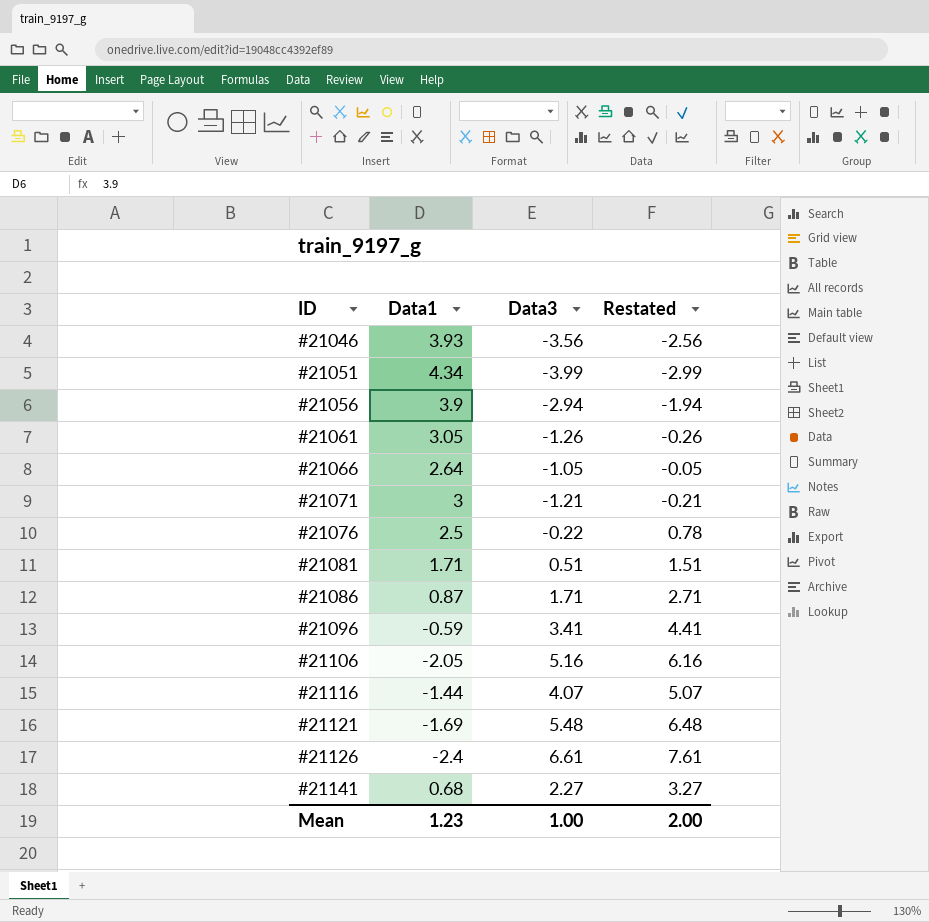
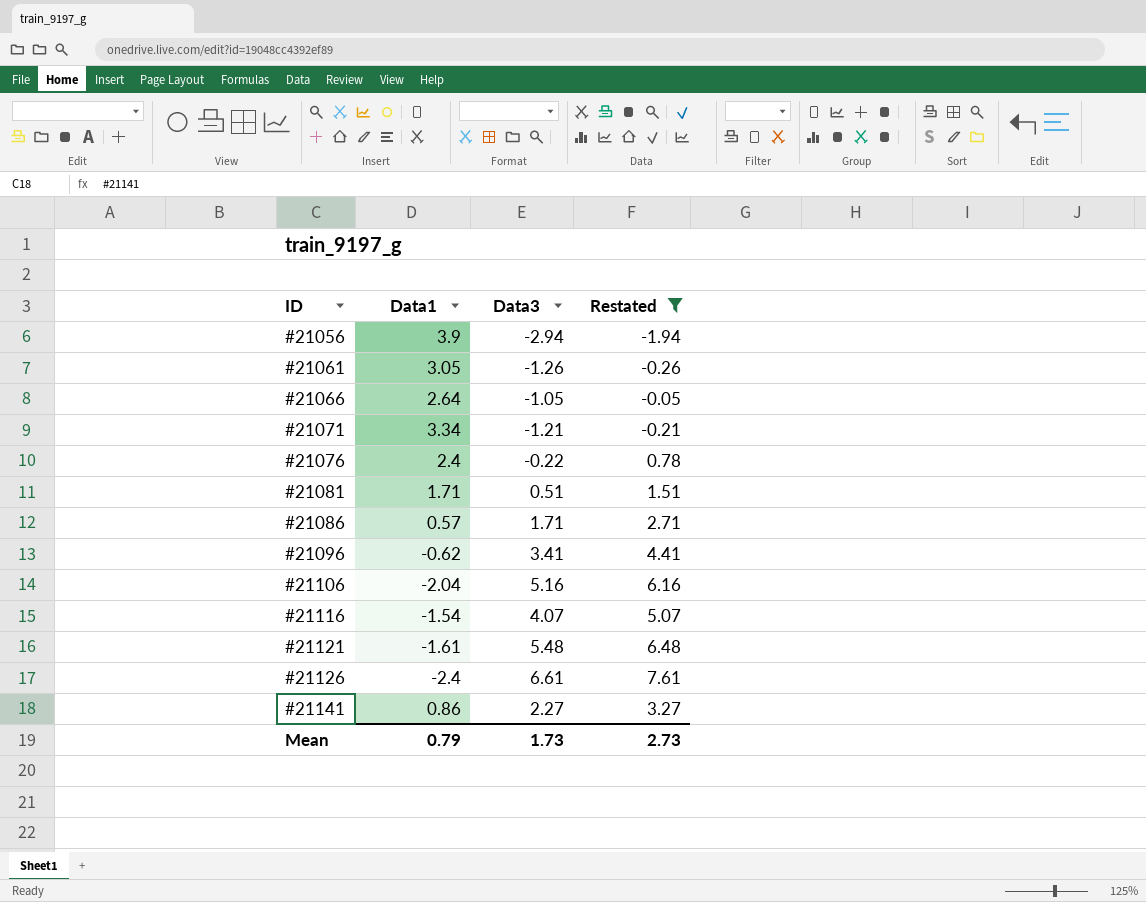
filter: none -> Restated >= -1.94
#21071 | Data1: 3 -> 3.34
#21076 | Data1: 2.5 -> 2.4
#21086 | Data1: 0.87 -> 0.57
#21096 | Data1: -0.59 -> -0.62
#21106 | Data1: -2.05 -> -2.04
#21116 | Data1: -1.44 -> -1.54
#21121 | Data1: -1.69 -> -1.61
#21141 | Data1: 0.68 -> 0.86
Mean | Data1: 1.23 -> 0.79
Mean | Data3: 1.00 -> 1.73
Mean | Restated: 2.00 -> 2.73

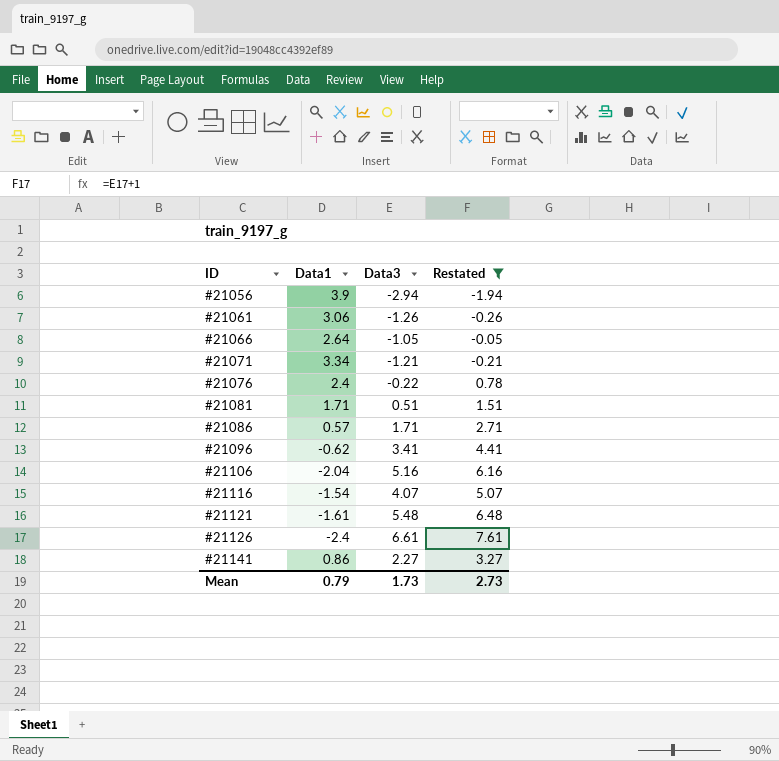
#21061 | Data1: 3.05 -> 3.06

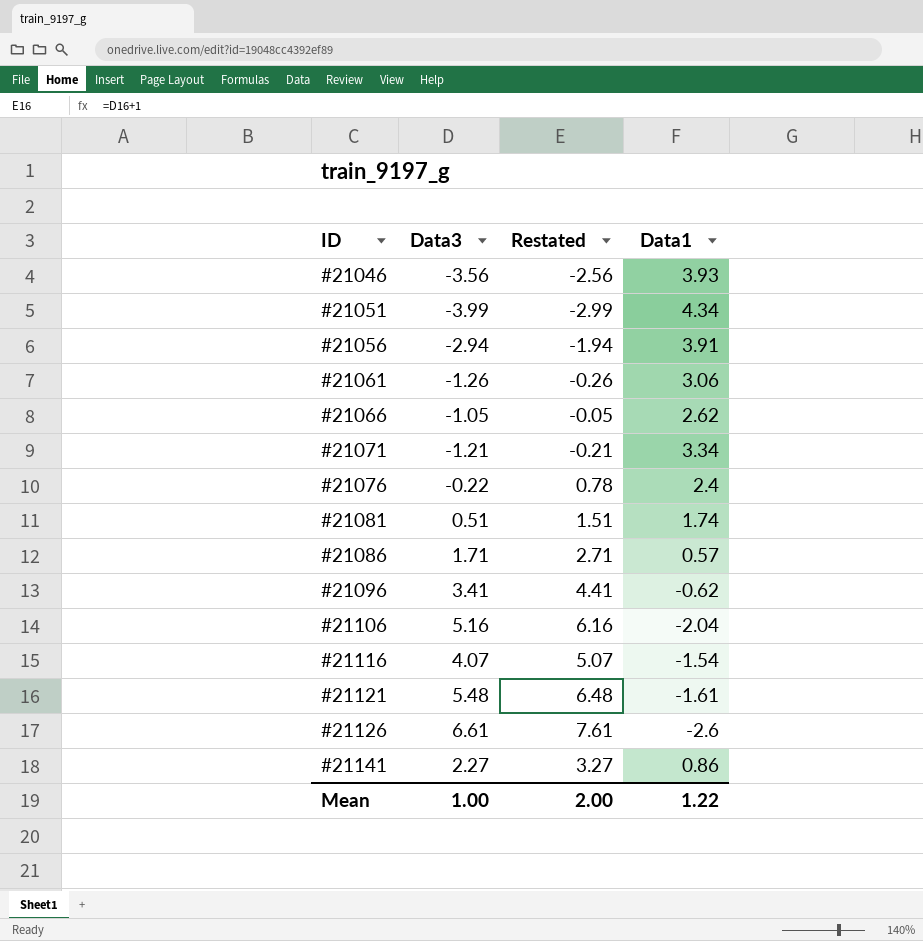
filter: Restated >= -1.94 -> none
column Data1 | position: 2 -> 4
#21056 | Data1: 3.9 -> 3.91
#21066 | Data1: 2.64 -> 2.62
#21081 | Data1: 1.71 -> 1.74
#21126 | Data1: -2.4 -> -2.6
Mean | Data3: 1.73 -> 1.00
Mean | Restated: 2.73 -> 2.00
Mean | Data1: 0.79 -> 1.22

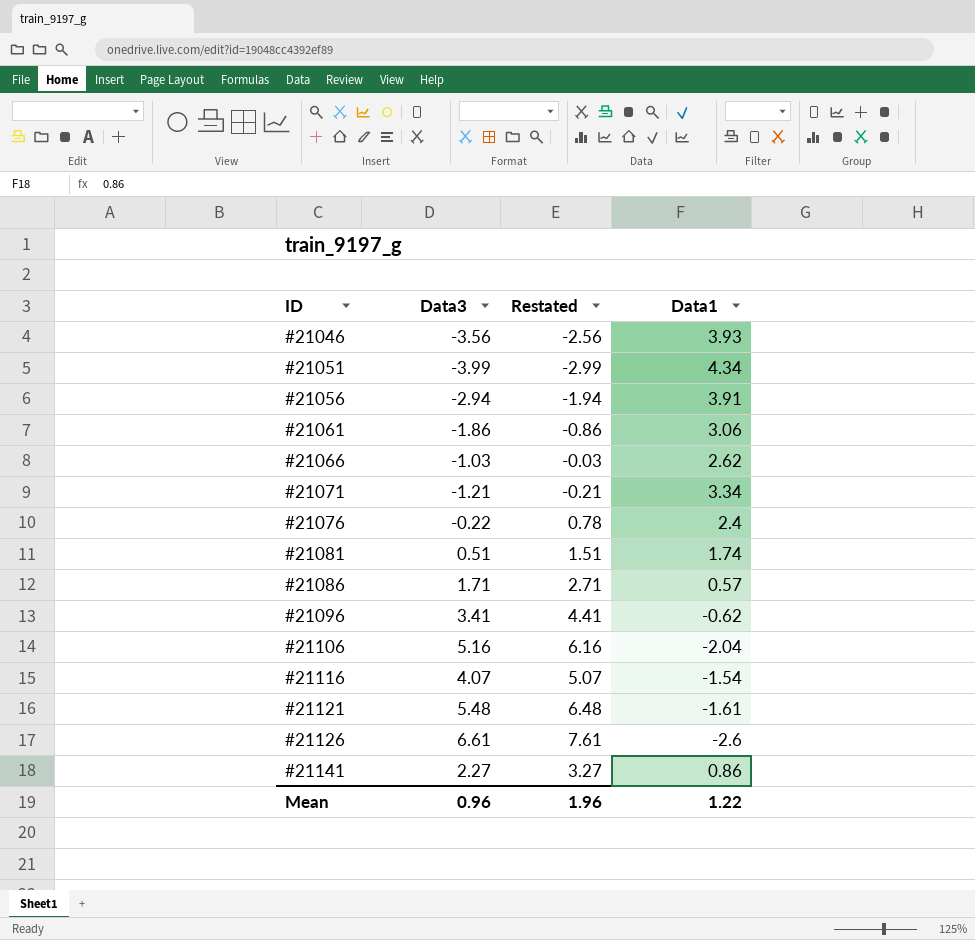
#21061 | Data3: -1.26 -> -1.86
#21061 | Restated: -0.26 -> -0.86
#21066 | Data3: -1.05 -> -1.03
#21066 | Restated: -0.05 -> -0.03
Mean | Data3: 1.00 -> 0.96
Mean | Restated: 2.00 -> 1.96

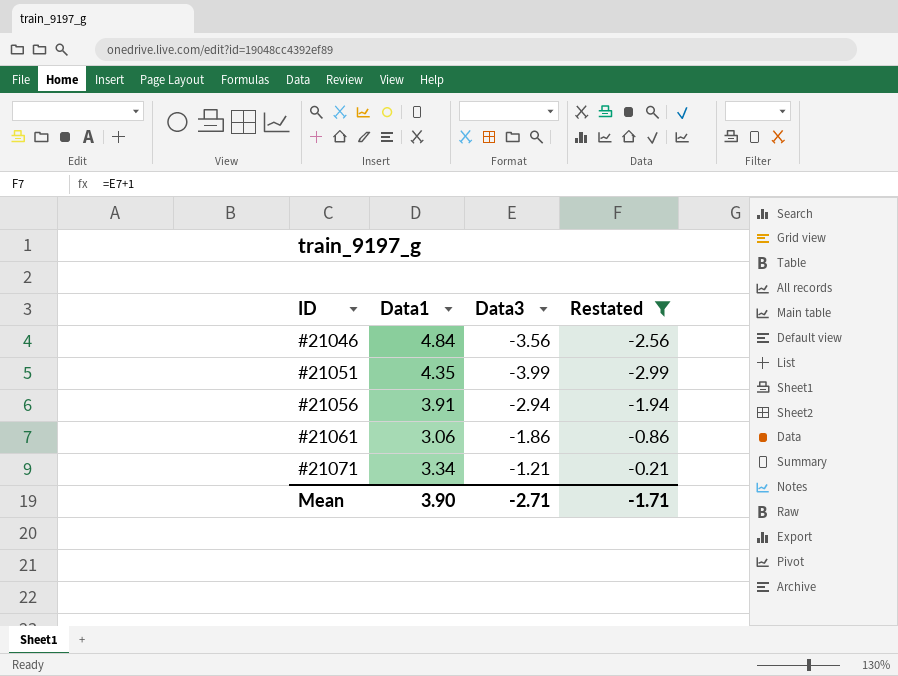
filter: none -> Restated <= -0.21
column Data1 | position: 4 -> 2
#21046 | Data1: 3.93 -> 4.84
#21051 | Data1: 4.34 -> 4.35
Mean | Data1: 1.22 -> 3.90
Mean | Data3: 0.96 -> -2.71
Mean | Restated: 1.96 -> -1.71

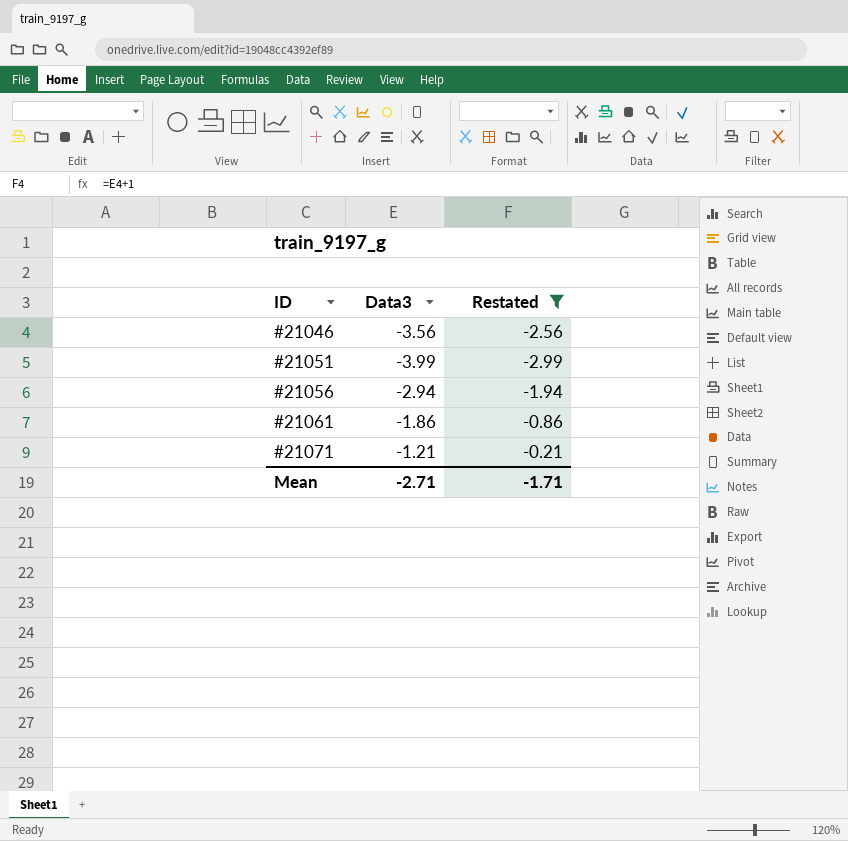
column Data1 | position: 2 -> none

